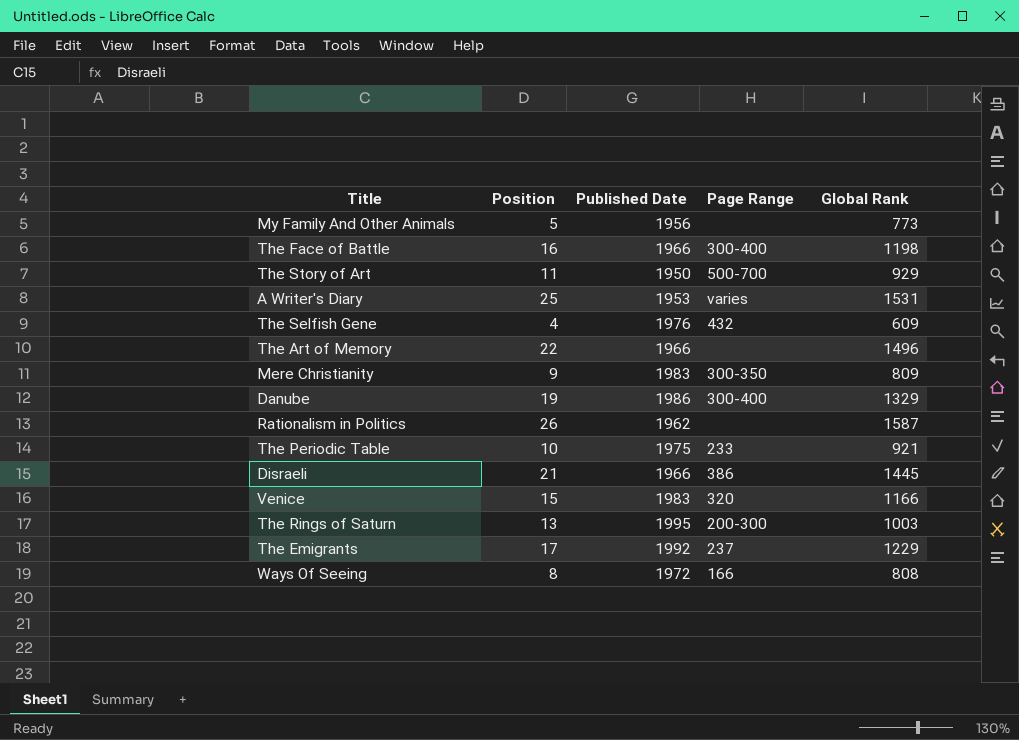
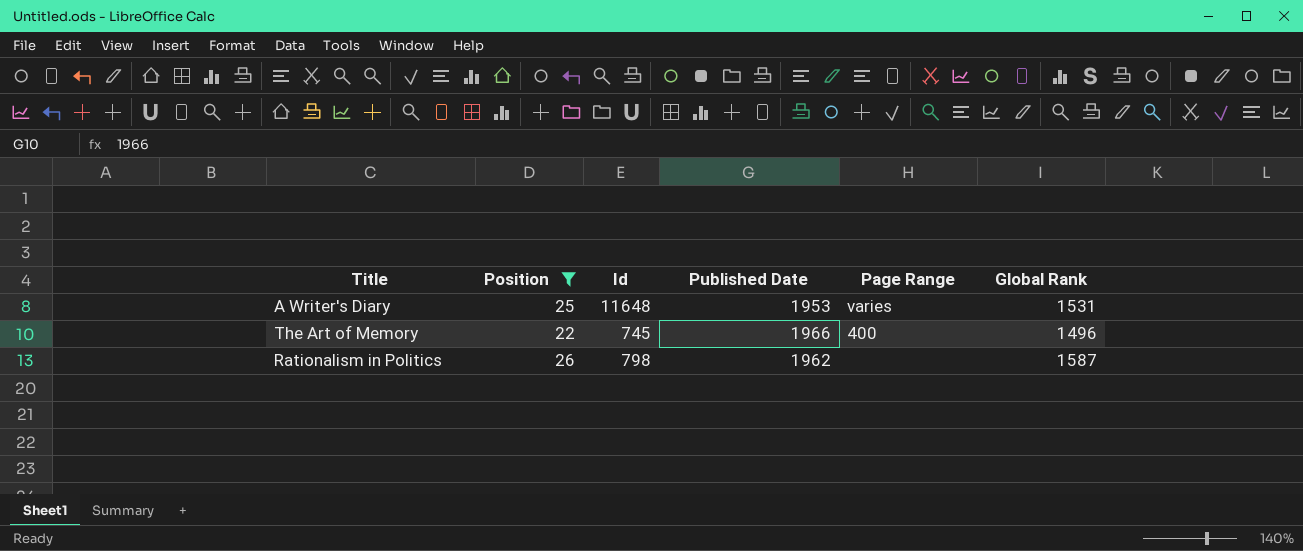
filter: none -> Position >= 22
column Id | position: none -> 3
The Art of Memory | Page Range: none -> 400

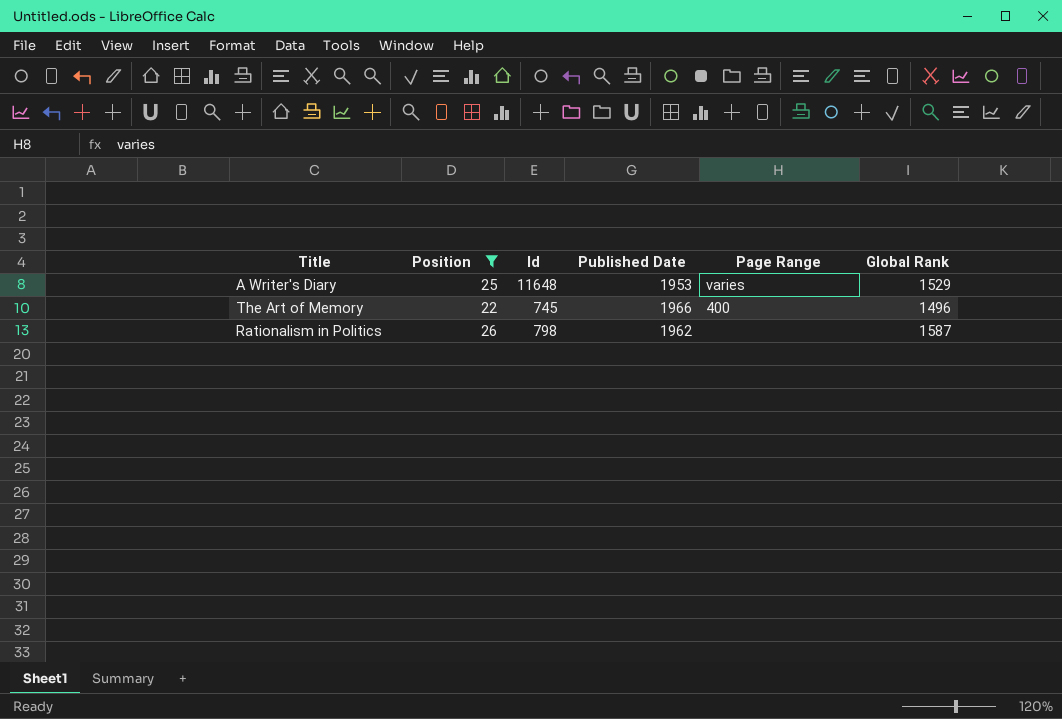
A Writer's Diary | Global Rank: 1531 -> 1529

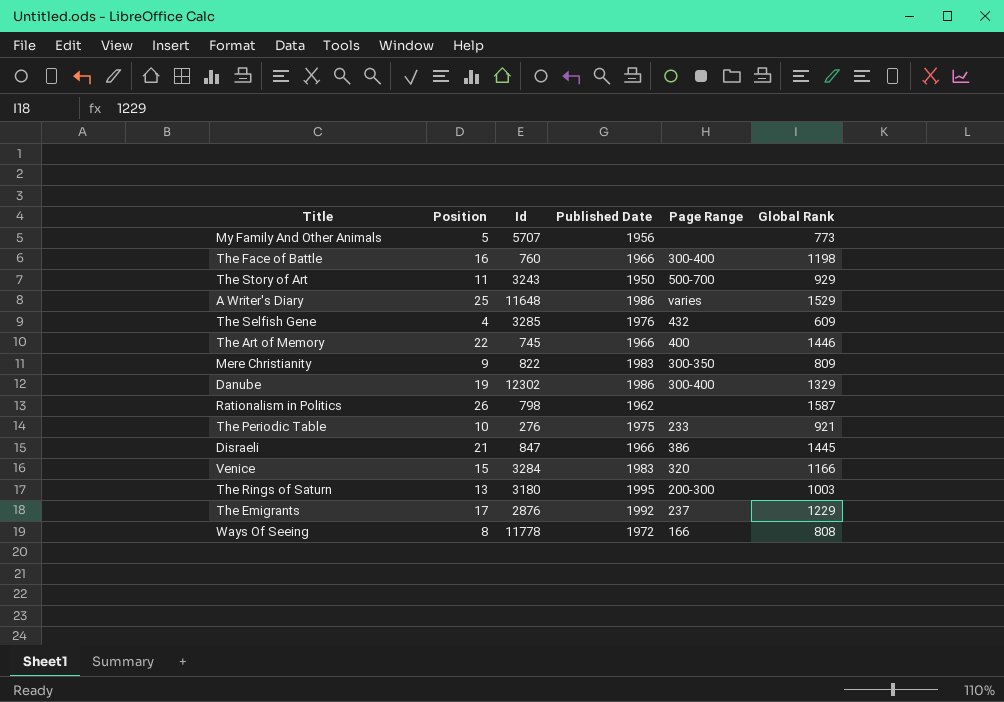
filter: Position >= 22 -> none
A Writer's Diary | Published Date: 1953 -> 1986
The Art of Memory | Global Rank: 1496 -> 1446

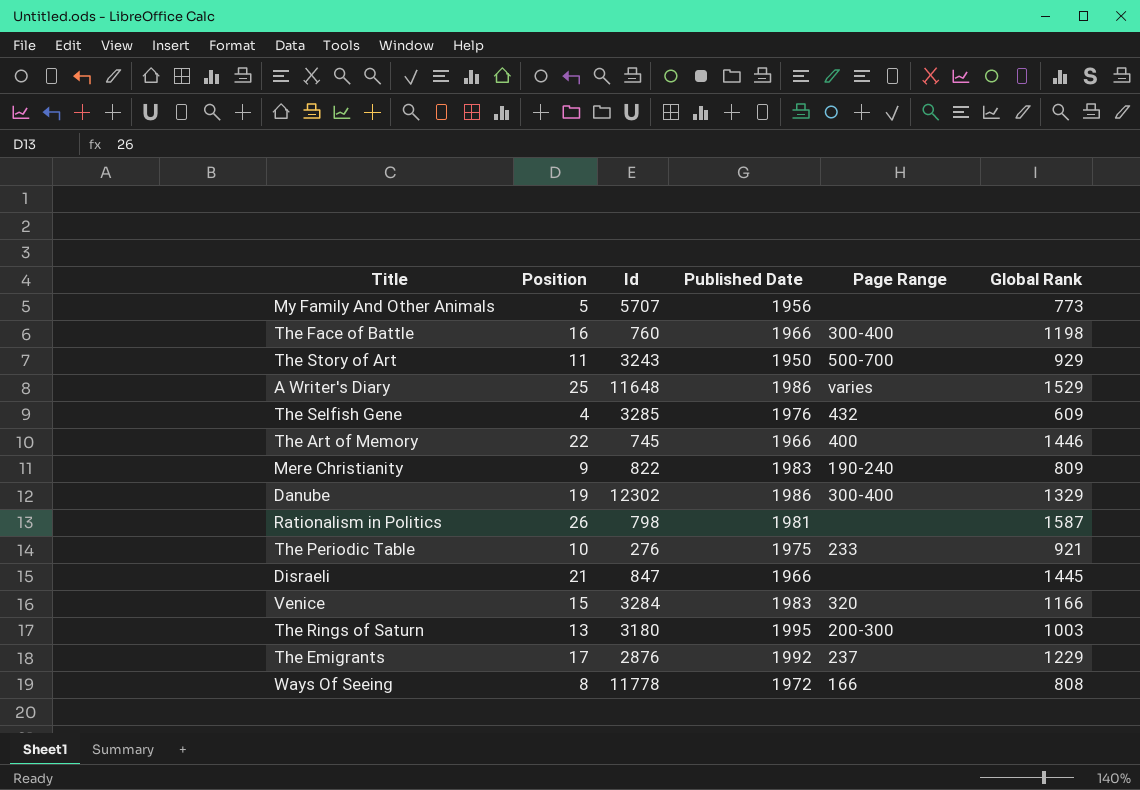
Mere Christianity | Page Range: 300-350 -> 190-240
Rationalism in Politics | Published Date: 1962 -> 1981
Disraeli | Page Range: 386 -> none

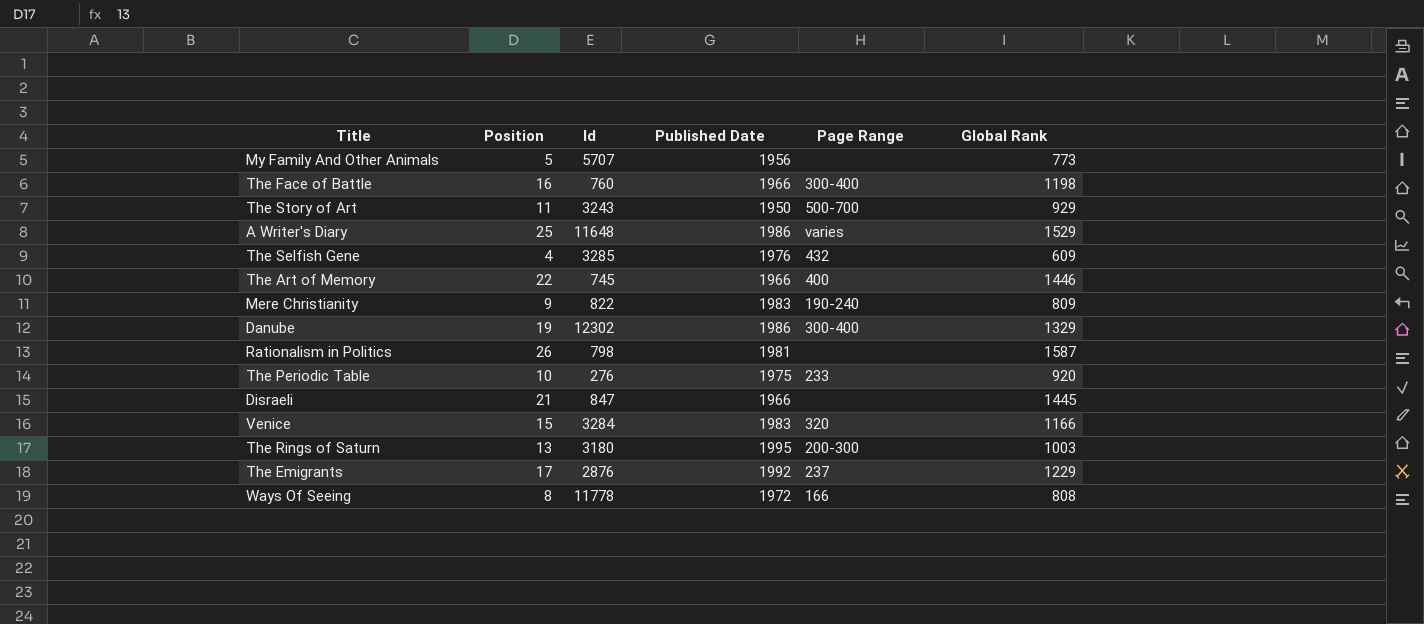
The Periodic Table | Global Rank: 921 -> 920

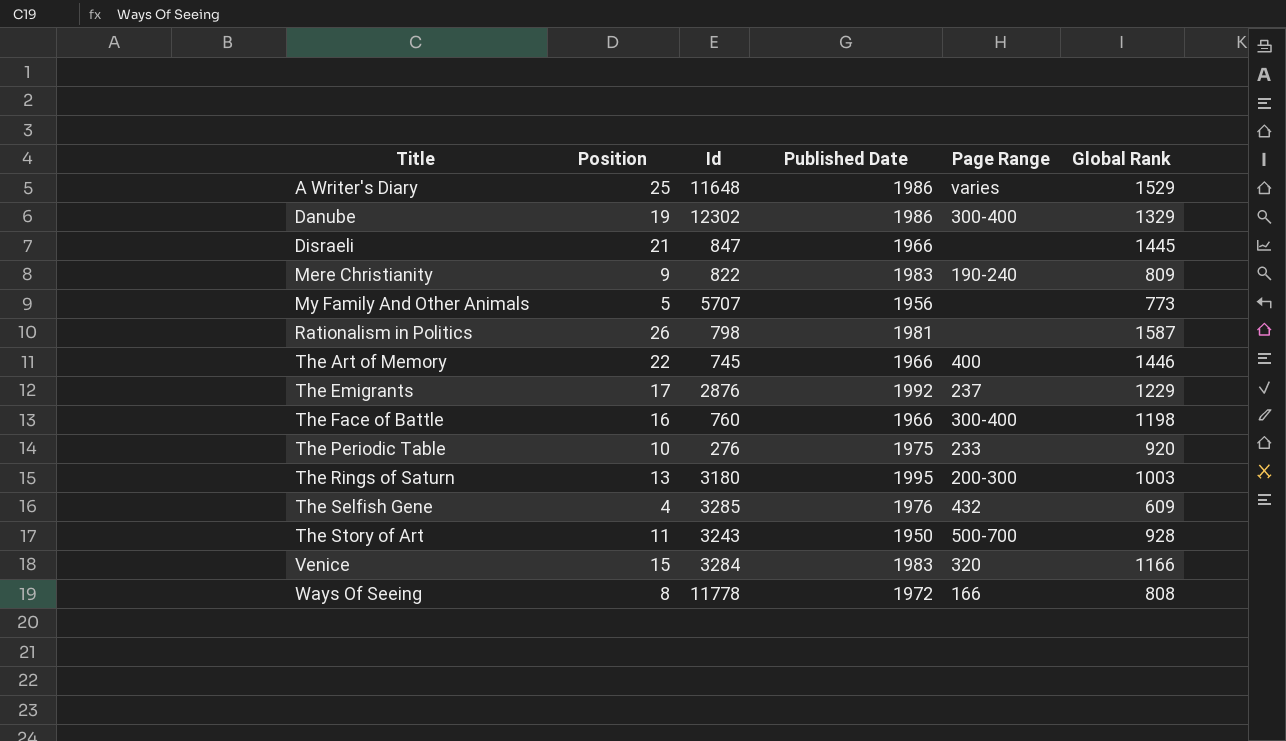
row order: none -> Title ascending
The Story of Art | Global Rank: 929 -> 928

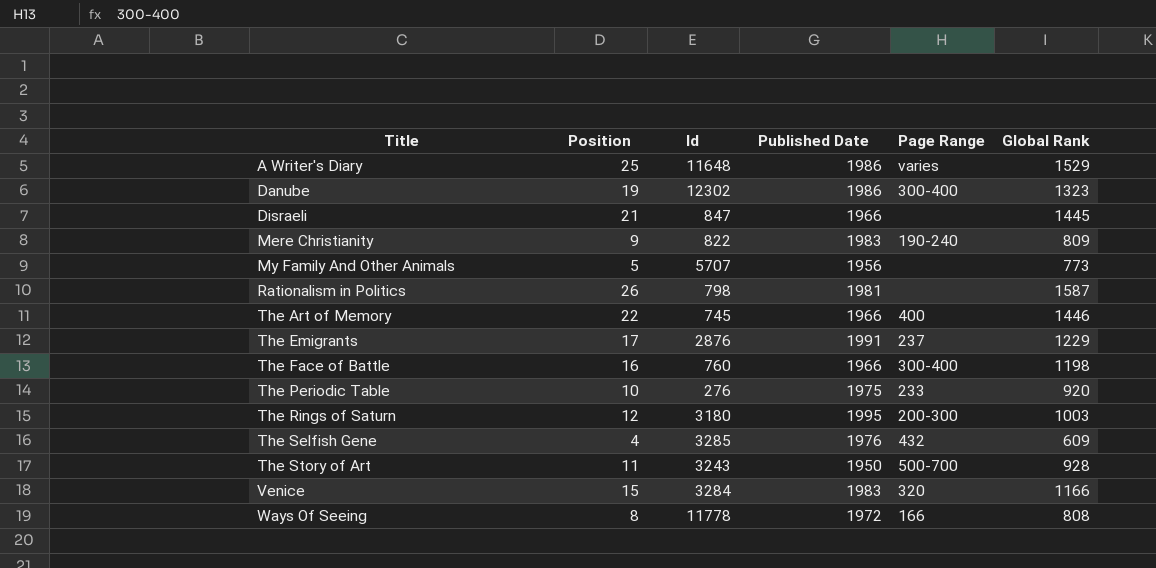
Danube | Global Rank: 1329 -> 1323
The Emigrants | Published Date: 1992 -> 1991
The Rings of Saturn | Position: 13 -> 12

